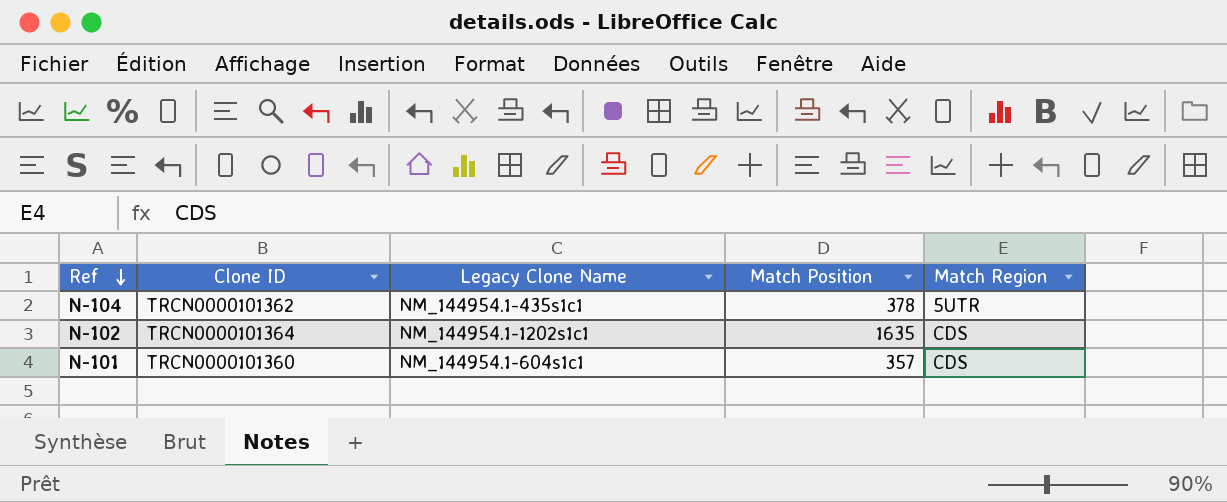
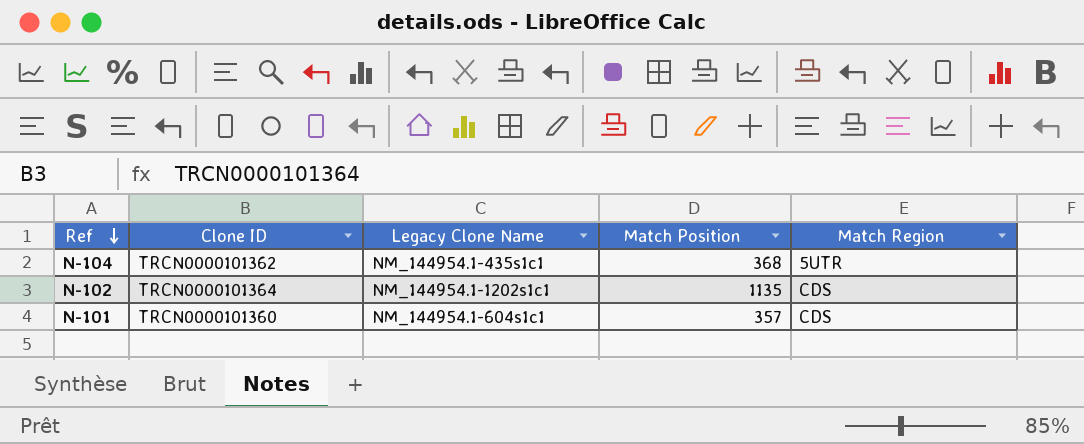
N-104 | Match Position: 378 -> 368
N-102 | Match Position: 1635 -> 1135

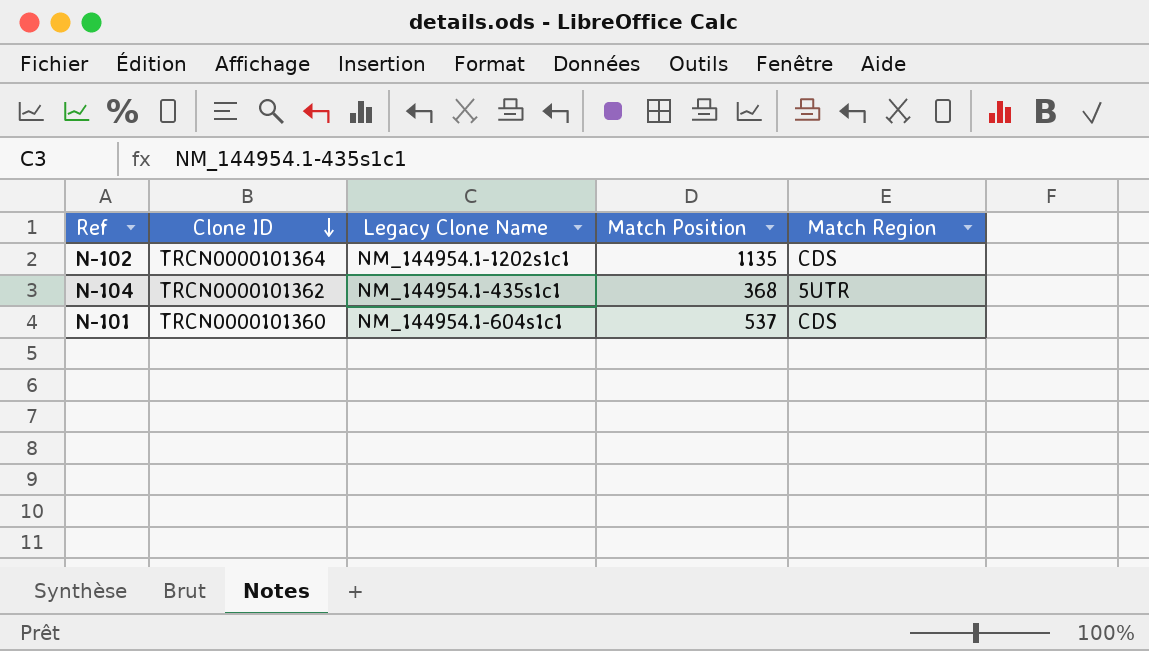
row order: Ref descending -> Clone ID descending
N-101 | Match Position: 357 -> 537

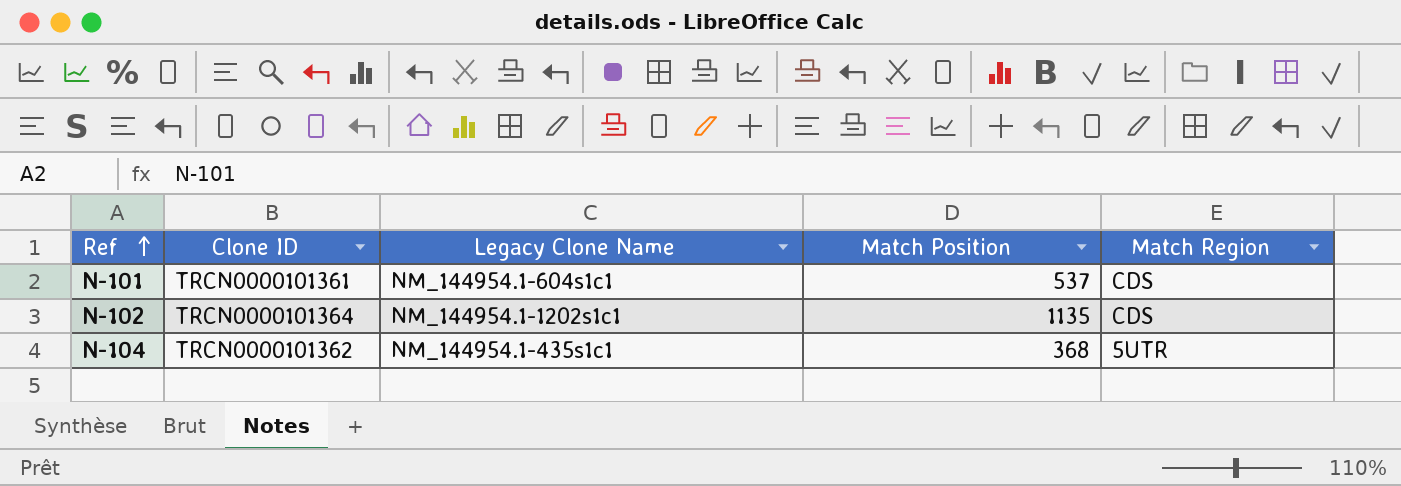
row order: Clone ID descending -> Ref ascending
N-101 | Clone ID: TRCN0000101360 -> TRCN0000101361

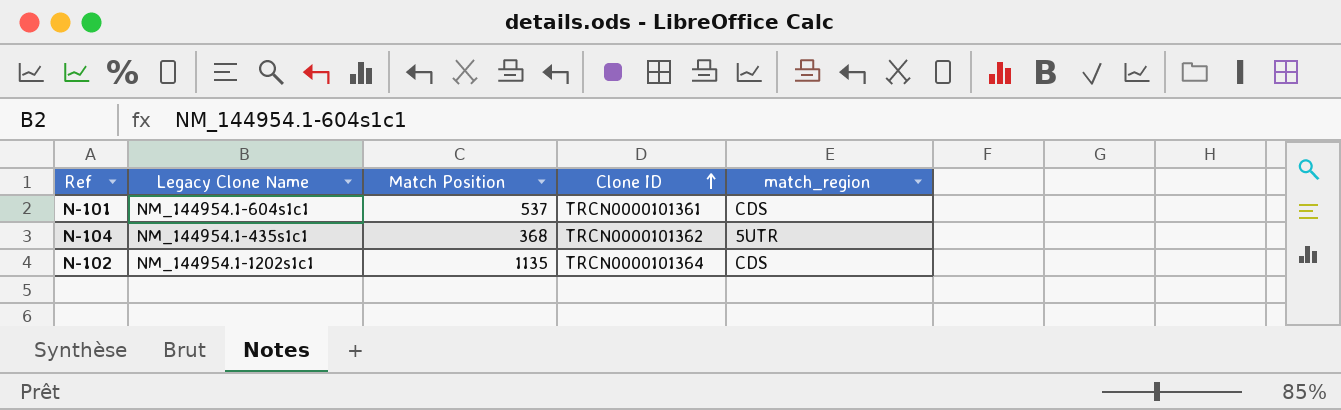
row order: Ref ascending -> Clone ID ascending
column Clone ID | position: 2 -> 4
column name: Match Region -> match_region

